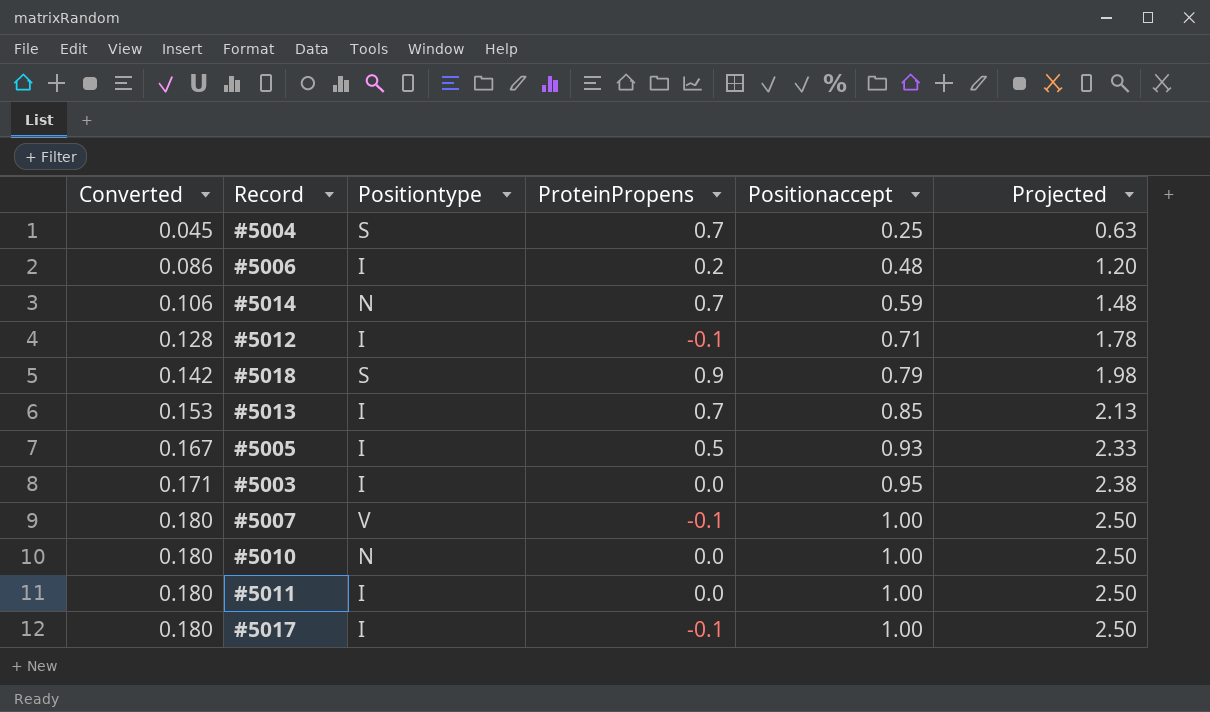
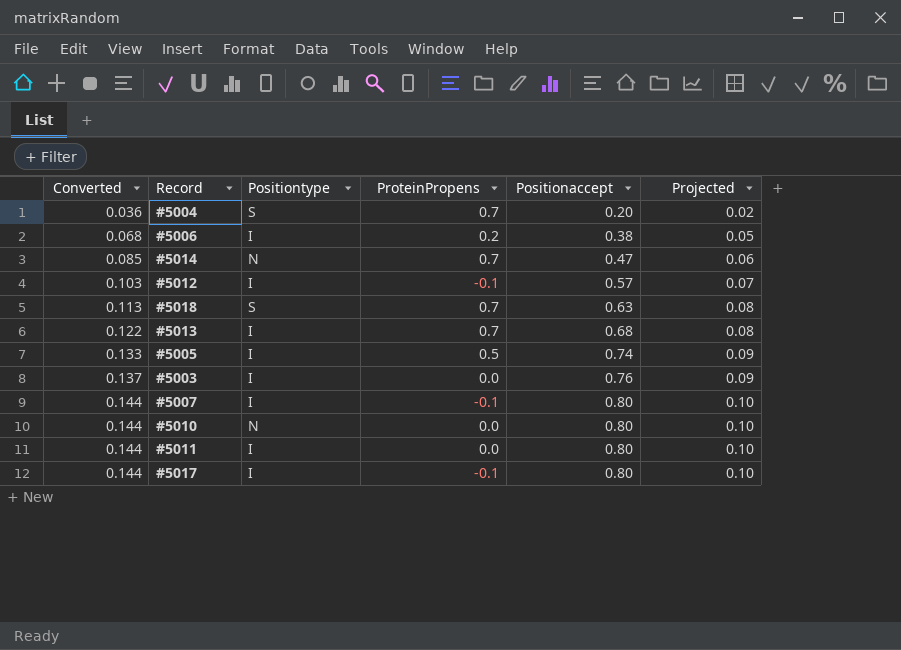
column Projected | formula: [Positionaccept] * 2.5 -> [Positionaccept] * 0.12
#5004 | Converted: 0.045 -> 0.036
#5004 | Positionaccept: 0.25 -> 0.20
#5006 | Converted: 0.086 -> 0.068
#5006 | Positionaccept: 0.48 -> 0.38
#5014 | Converted: 0.106 -> 0.085
#5014 | Positionaccept: 0.59 -> 0.47
#5012 | Converted: 0.128 -> 0.103
#5012 | Positionaccept: 0.71 -> 0.57
#5018 | Converted: 0.142 -> 0.113
#5018 | ProteinPropens: 0.9 -> 0.7
#5018 | Positionaccept: 0.79 -> 0.63
#5013 | Converted: 0.153 -> 0.122
#5013 | Positionaccept: 0.85 -> 0.68
#5005 | Converted: 0.167 -> 0.133
#5005 | Positionaccept: 0.93 -> 0.74
#5003 | Converted: 0.171 -> 0.137
#5003 | Positionaccept: 0.95 -> 0.76
#5007 | Converted: 0.180 -> 0.144
#5007 | Positiontype: V -> I
#5007 | Positionaccept: 1.00 -> 0.80
#5010 | Converted: 0.180 -> 0.144
#5010 | Positionaccept: 1.00 -> 0.80
#5011 | Converted: 0.180 -> 0.144
#5011 | Positionaccept: 1.00 -> 0.80
#5017 | Converted: 0.180 -> 0.144
#5017 | Positionaccept: 1.00 -> 0.80

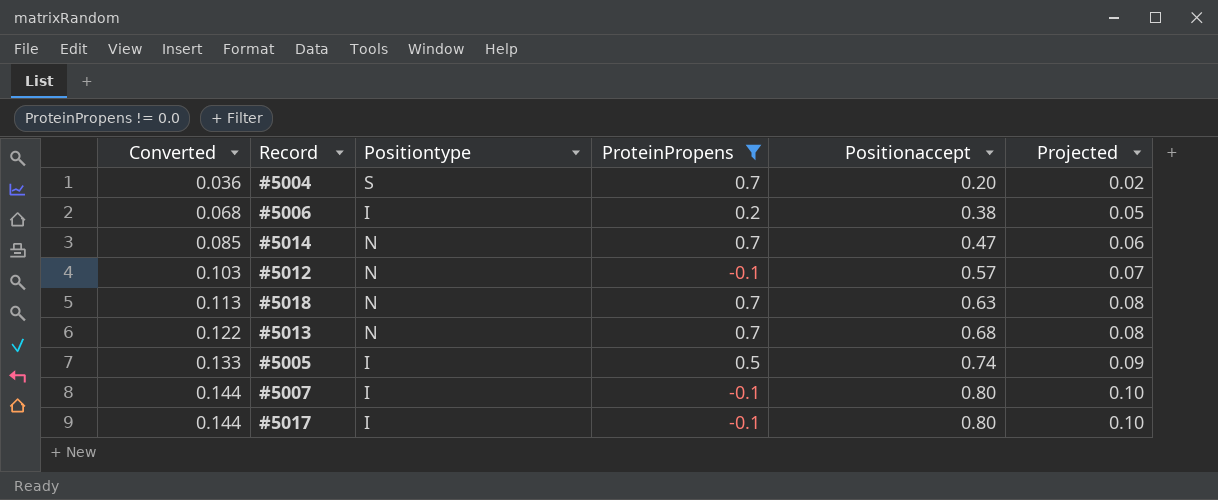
filter: none -> ProteinPropens != 0.0
#5012 | Positiontype: I -> N
#5018 | Positiontype: S -> N
#5013 | Positiontype: I -> N

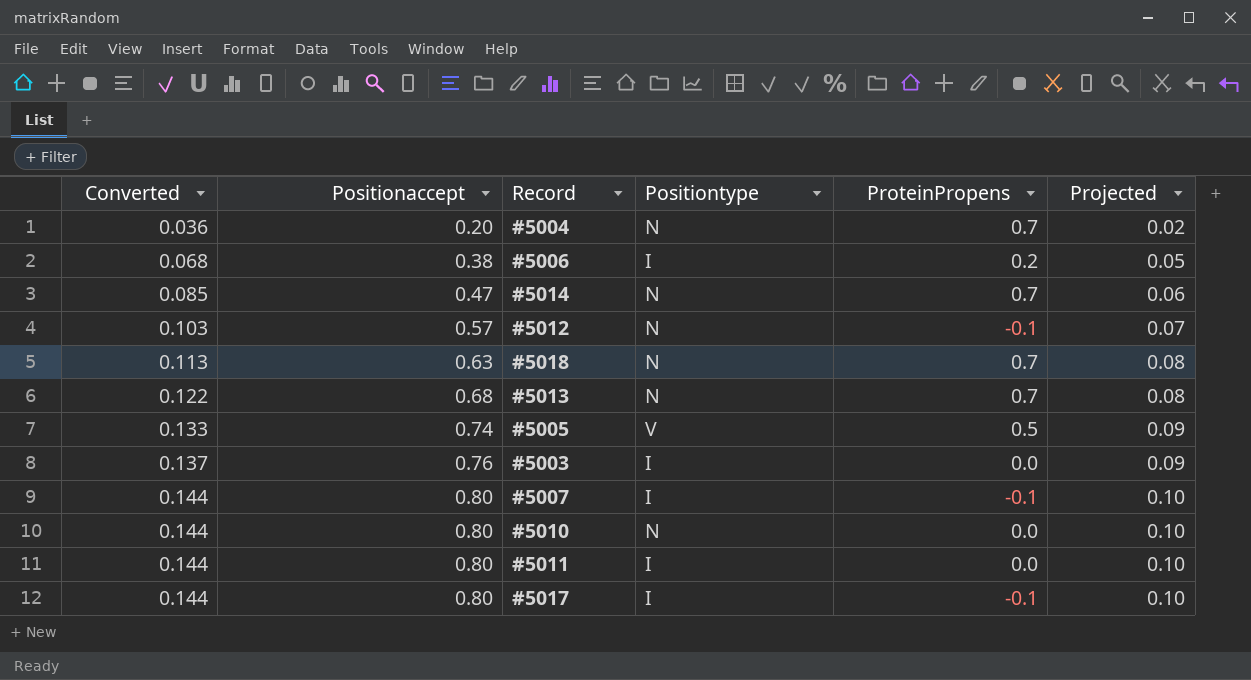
filter: ProteinPropens != 0.0 -> none
column Positionaccept | position: 5 -> 2
#5004 | Positiontype: S -> N
#5005 | Positiontype: I -> V

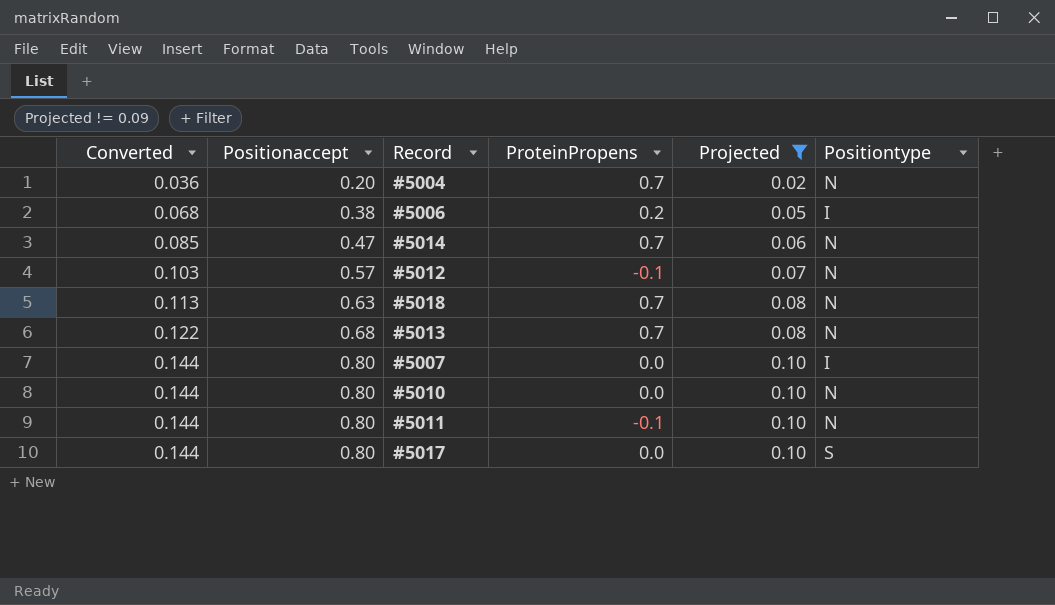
filter: none -> Projected != 0.09
column Positiontype | position: 4 -> 6
#5007 | ProteinPropens: -0.1 -> 0.0
#5011 | ProteinPropens: 0.0 -> -0.1
#5011 | Positiontype: I -> N
#5017 | ProteinPropens: -0.1 -> 0.0
#5017 | Positiontype: I -> S

